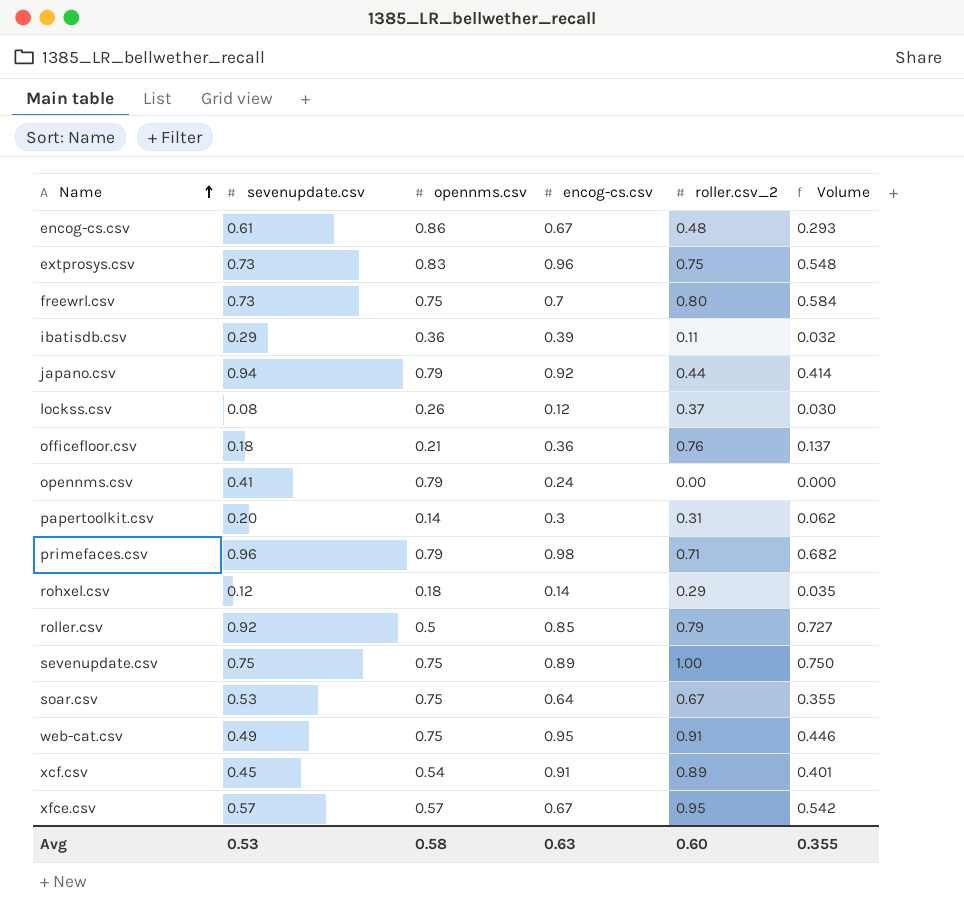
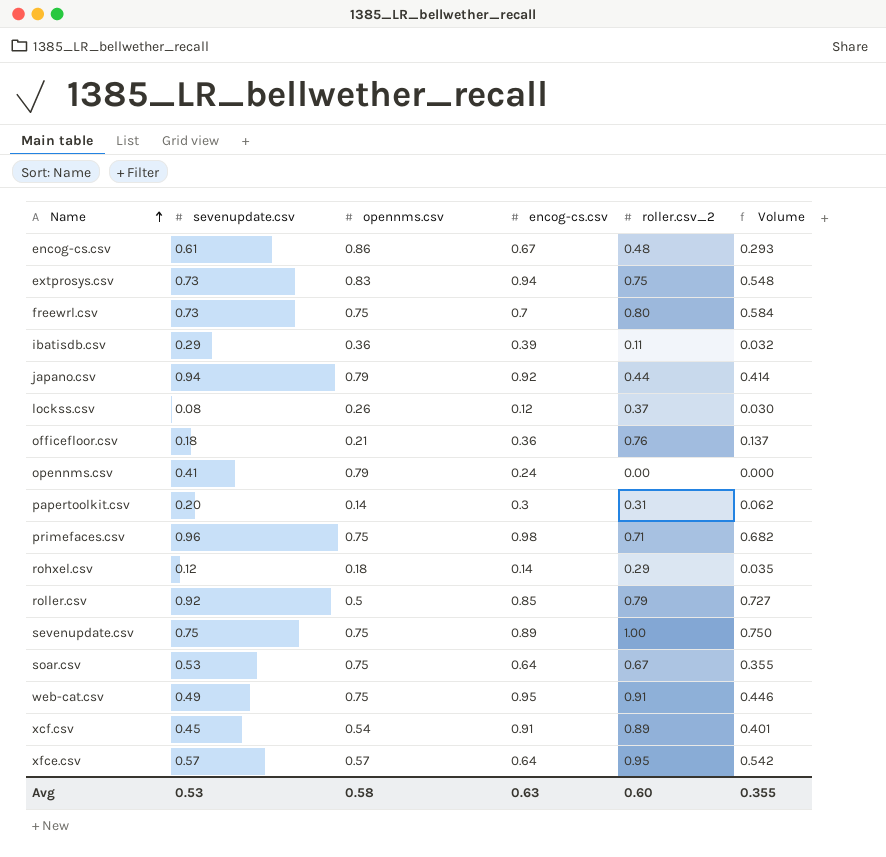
extprosys.csv | encog-cs.csv: 0.96 -> 0.94
primefaces.csv | opennms.csv: 0.79 -> 0.75
xfce.csv | encog-cs.csv: 0.67 -> 0.64

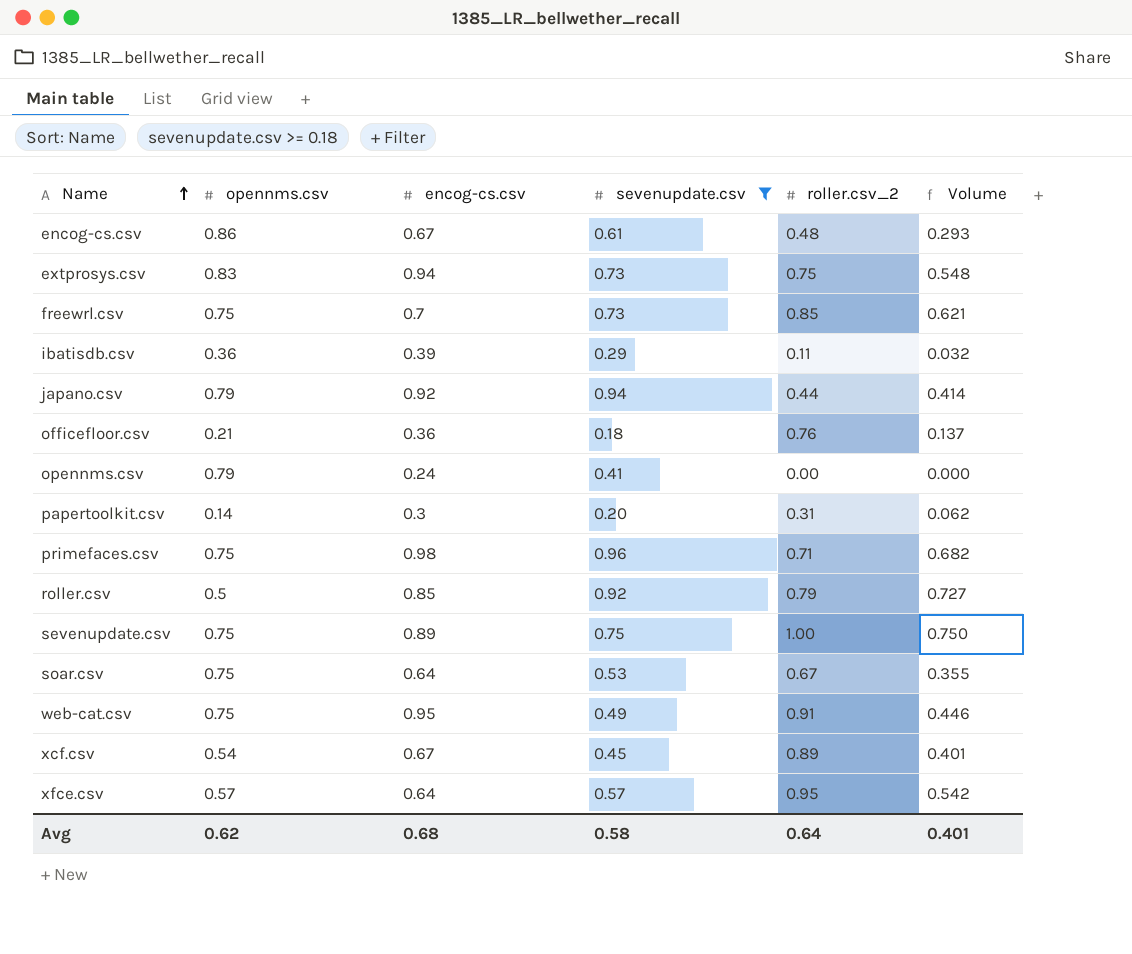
filter: none -> sevenupdate.csv >= 0.18
column sevenupdate.csv | position: 2 -> 4
freewrl.csv | roller.csv_2: 0.80 -> 0.85
freewrl.csv | Volume: 0.584 -> 0.621
xcf.csv | encog-cs.csv: 0.91 -> 0.67
Avg | opennms.csv: 0.58 -> 0.62
Avg | encog-cs.csv: 0.63 -> 0.68
Avg | sevenupdate.csv: 0.53 -> 0.58
Avg | roller.csv_2: 0.60 -> 0.64
Avg | Volume: 0.355 -> 0.401

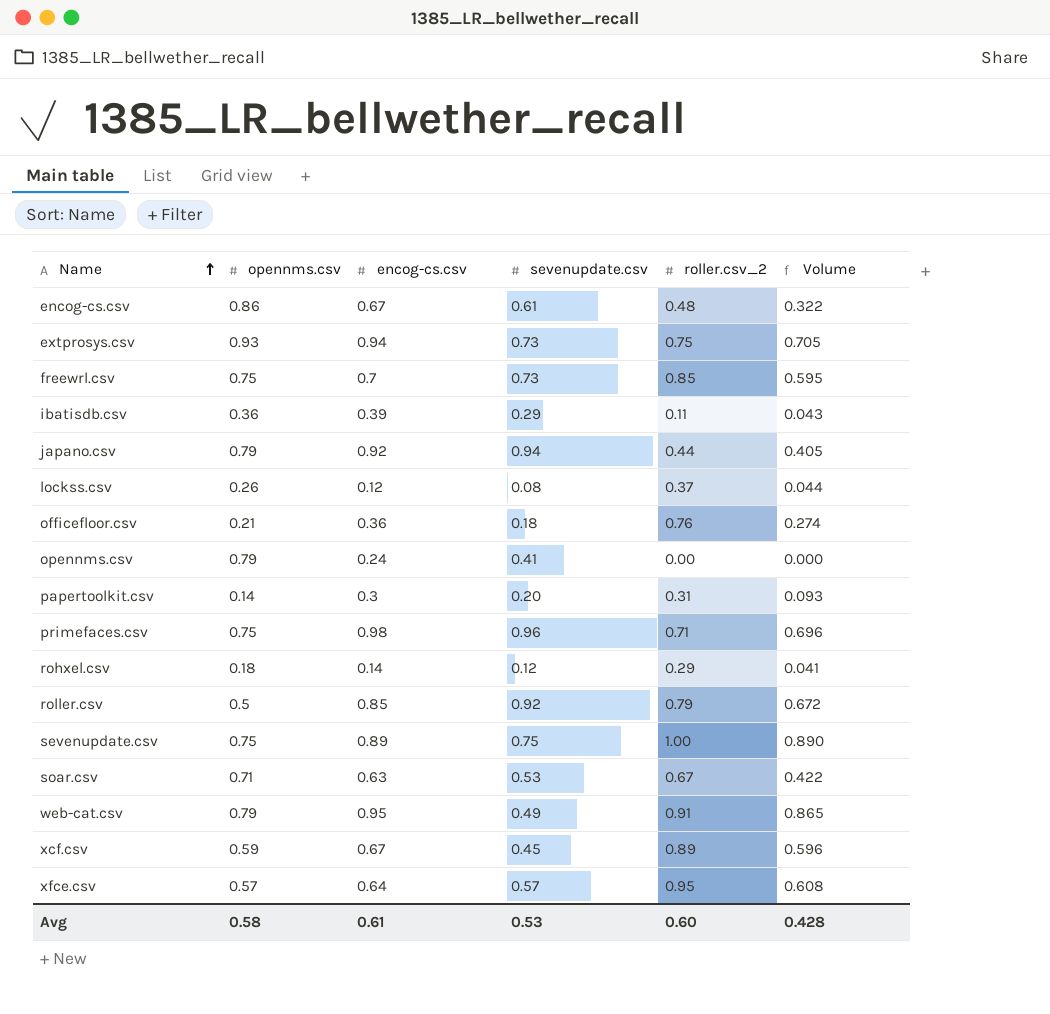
filter: sevenupdate.csv >= 0.18 -> none
column Volume | formula: [sevenupdate.csv] * [roller.csv_2] -> [encog-cs.csv] * [roller.csv_2]
extprosys.csv | opennms.csv: 0.83 -> 0.93
soar.csv | opennms.csv: 0.75 -> 0.71
soar.csv | encog-cs.csv: 0.64 -> 0.63
web-cat.csv | opennms.csv: 0.75 -> 0.79
xcf.csv | opennms.csv: 0.54 -> 0.59
Avg | opennms.csv: 0.62 -> 0.58
Avg | encog-cs.csv: 0.68 -> 0.61
Avg | sevenupdate.csv: 0.58 -> 0.53
Avg | roller.csv_2: 0.64 -> 0.60
Avg | Volume: 0.401 -> 0.428

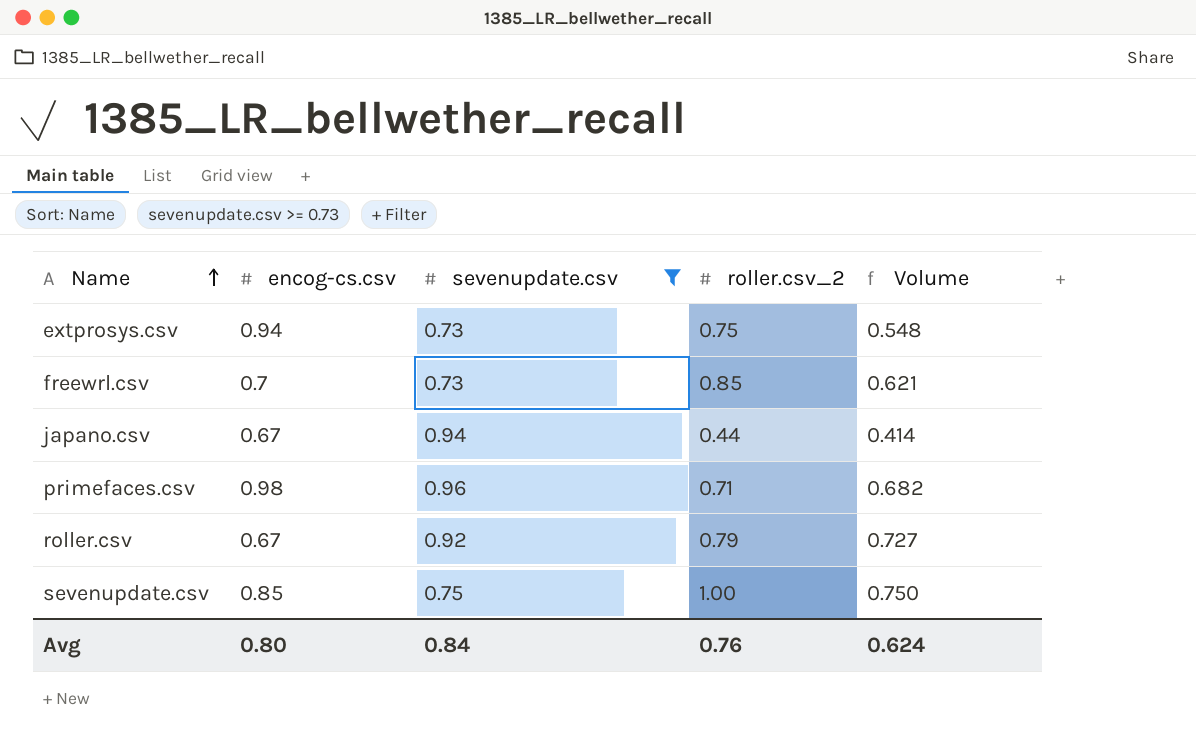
filter: none -> sevenupdate.csv >= 0.73
column opennms.csv | position: 2 -> none
column Volume | formula: [encog-cs.csv] * [roller.csv_2] -> [sevenupdate.csv] * [roller.csv_2]
japano.csv | encog-cs.csv: 0.92 -> 0.67
roller.csv | encog-cs.csv: 0.85 -> 0.67
sevenupdate.csv | encog-cs.csv: 0.89 -> 0.85
Avg | encog-cs.csv: 0.61 -> 0.80
Avg | sevenupdate.csv: 0.53 -> 0.84
Avg | roller.csv_2: 0.60 -> 0.76
Avg | Volume: 0.428 -> 0.624

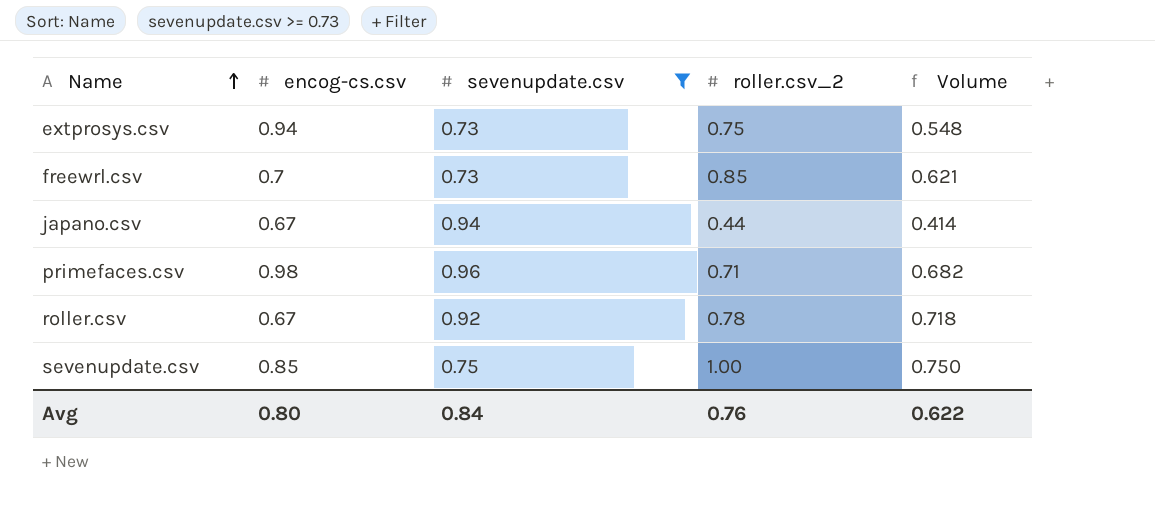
roller.csv | roller.csv_2: 0.79 -> 0.78
roller.csv | Volume: 0.727 -> 0.718
Avg | Volume: 0.624 -> 0.622

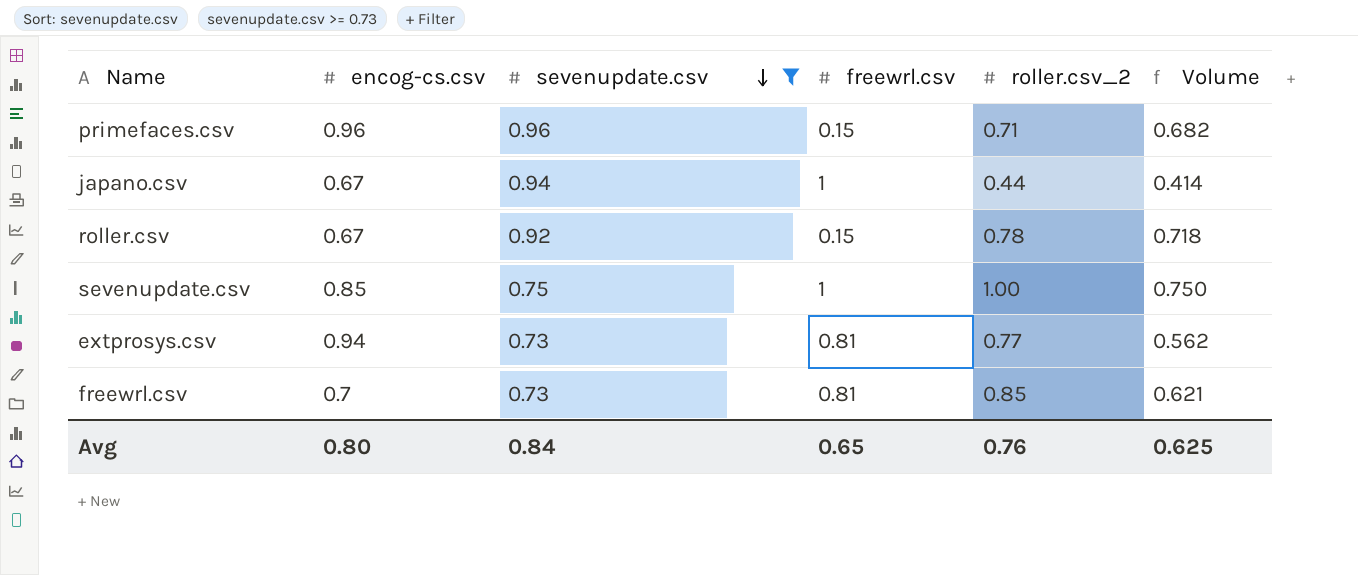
row order: Name ascending -> sevenupdate.csv descending
column freewrl.csv | position: none -> 4
primefaces.csv | encog-cs.csv: 0.98 -> 0.96
extprosys.csv | roller.csv_2: 0.75 -> 0.77
extprosys.csv | Volume: 0.548 -> 0.562
Avg | Volume: 0.622 -> 0.625

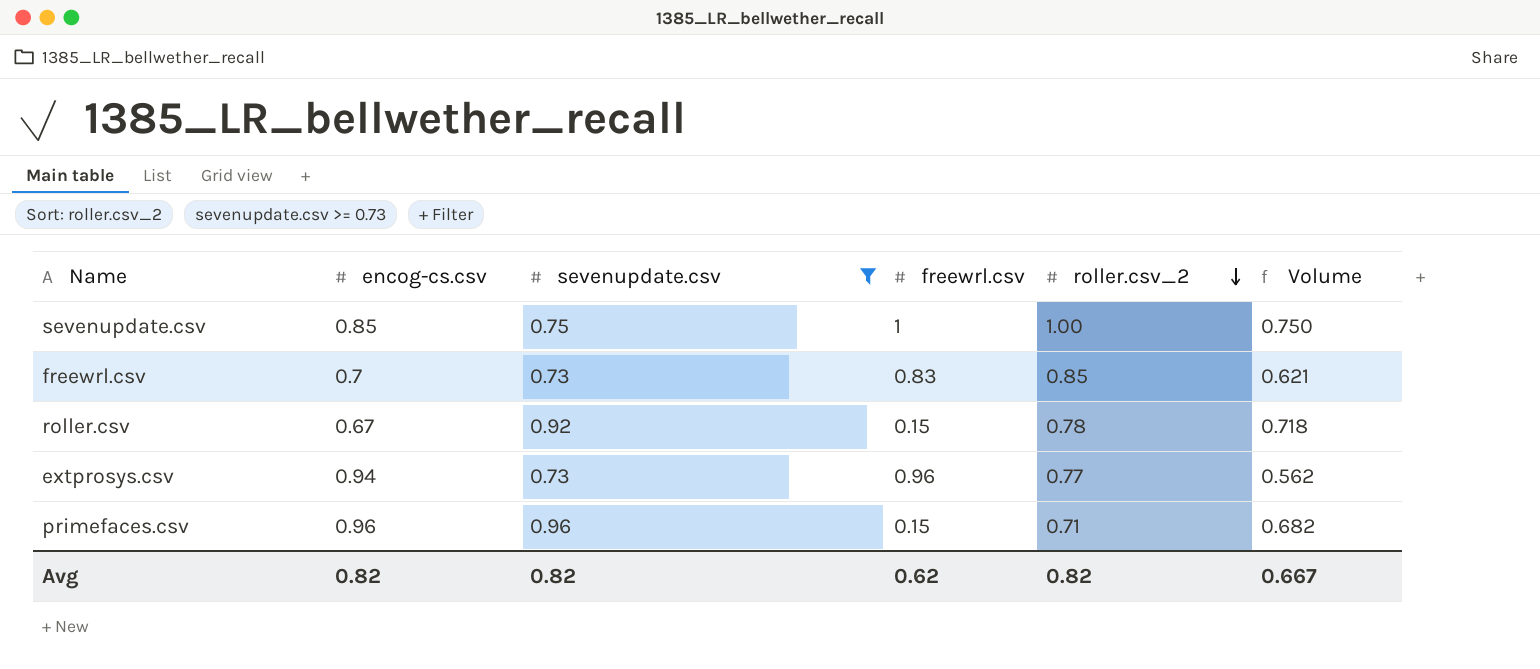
row order: sevenupdate.csv descending -> roller.csv_2 descending
row japano.csv: 0.67 | 0.94 | 1 | 0.44 | 0.414 -> none
freewrl.csv | freewrl.csv: 0.81 -> 0.83
extprosys.csv | freewrl.csv: 0.81 -> 0.96
Avg | encog-cs.csv: 0.80 -> 0.82
Avg | sevenupdate.csv: 0.84 -> 0.82
Avg | freewrl.csv: 0.65 -> 0.62
Avg | roller.csv_2: 0.76 -> 0.82
Avg | Volume: 0.625 -> 0.667

